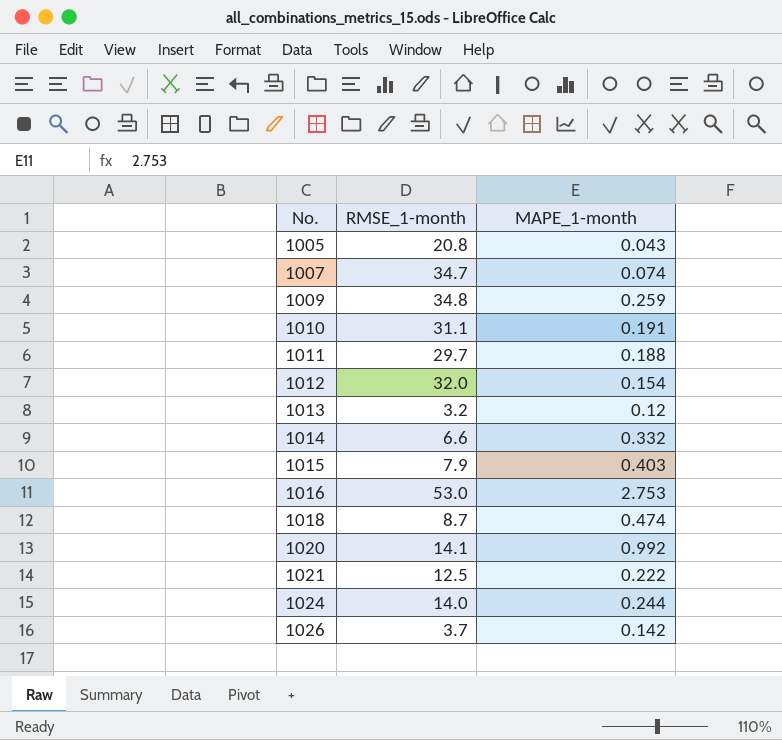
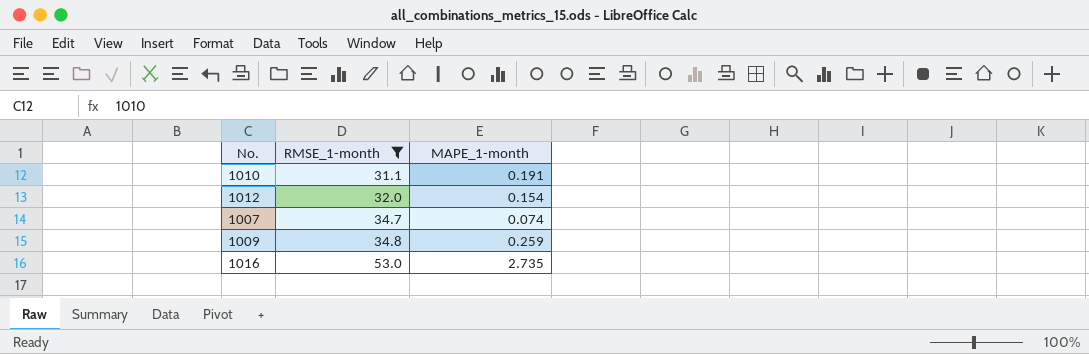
filter: none -> RMSE_1-month >= 31.1
row order: No. ascending -> RMSE_1-month ascending
1016 | MAPE_1-month: 2.753 -> 2.735

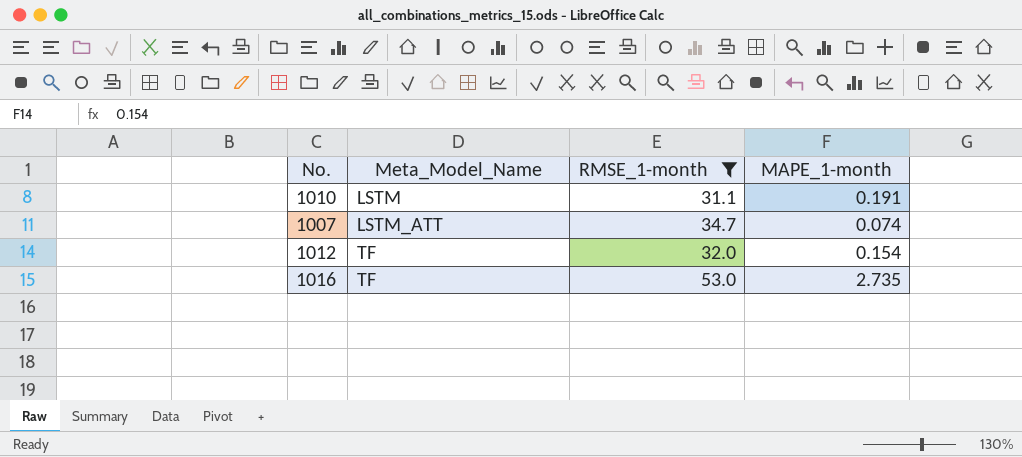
row order: RMSE_1-month ascending -> Meta_Model_Name ascending
column Meta_Model_Name | position: none -> 2
row 1009: 34.8 | 0.259 -> none

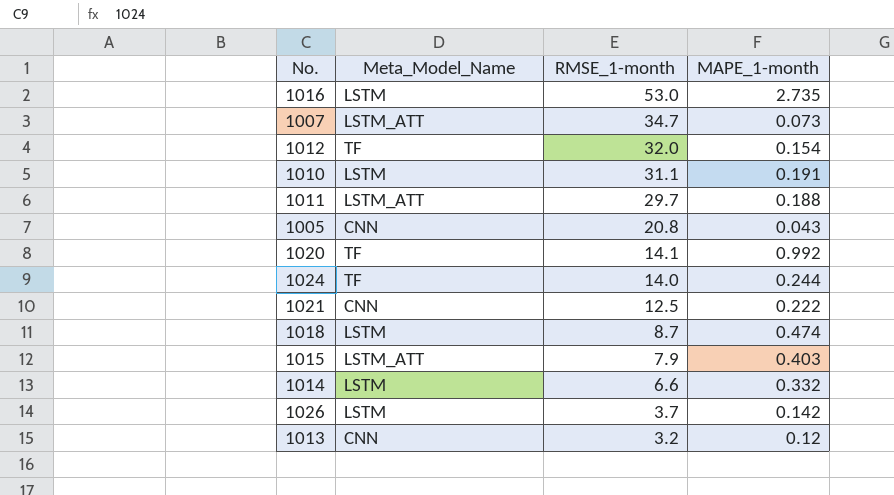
filter: RMSE_1-month >= 31.1 -> none
row order: Meta_Model_Name ascending -> RMSE_1-month descending
1016 | Meta_Model_Name: TF -> LSTM
1007 | MAPE_1-month: 0.074 -> 0.073

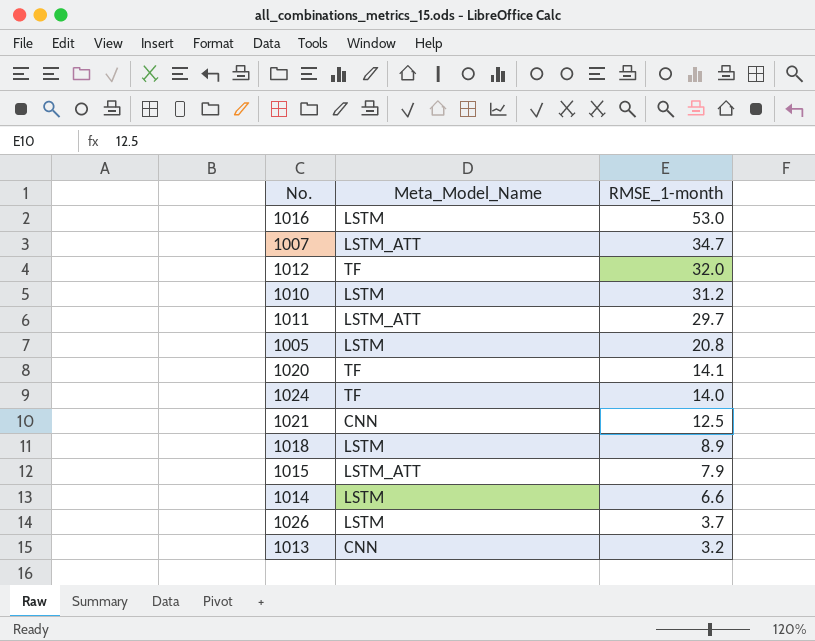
column MAPE_1-month | position: 4 -> none
1010 | RMSE_1-month: 31.1 -> 31.2
1005 | Meta_Model_Name: CNN -> LSTM
1018 | RMSE_1-month: 8.7 -> 8.9

